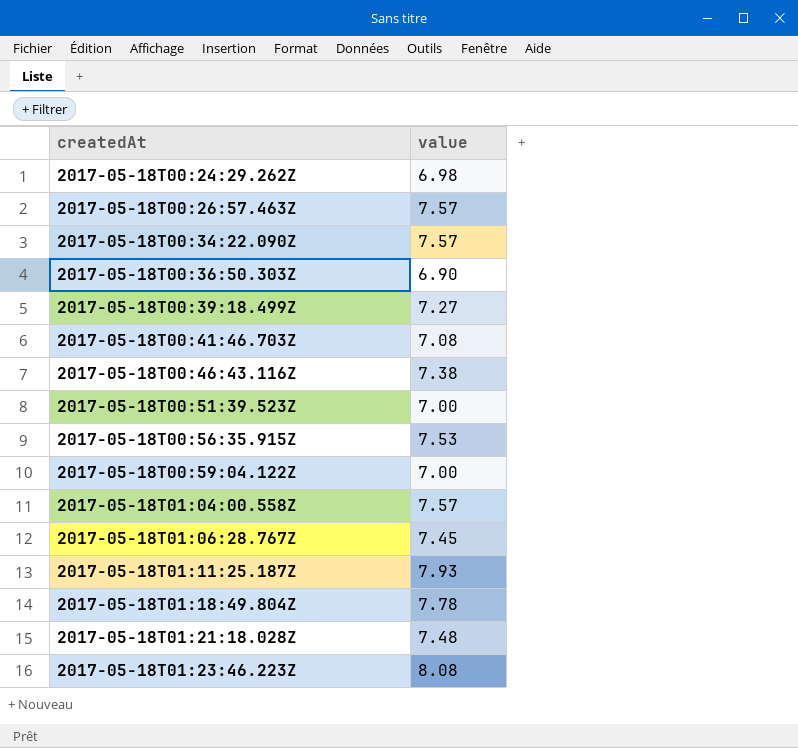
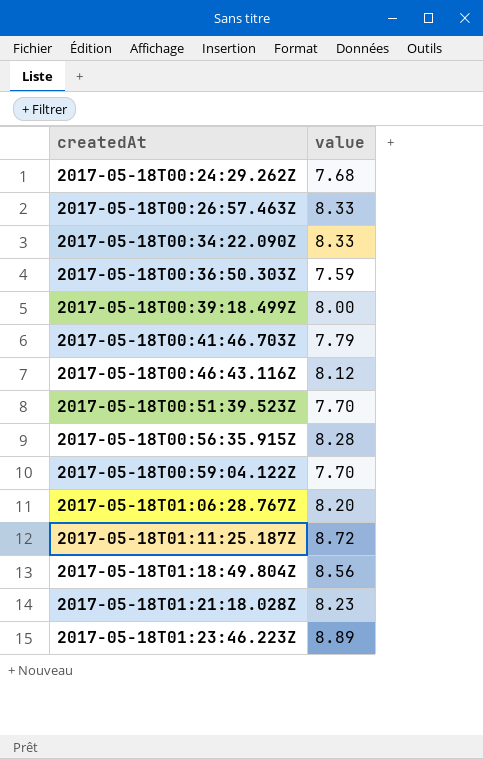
row 2017-05-18T01:04:00.558Z: 7.57 -> none
2017-05-18T00:24:29.262Z | value: 6.98 -> 7.68
2017-05-18T00:26:57.463Z | value: 7.57 -> 8.33
2017-05-18T00:34:22.090Z | value: 7.57 -> 8.33
2017-05-18T00:36:50.303Z | value: 6.90 -> 7.59
2017-05-18T00:39:18.499Z | value: 7.27 -> 8.00
2017-05-18T00:41:46.703Z | value: 7.08 -> 7.79
2017-05-18T00:46:43.116Z | value: 7.38 -> 8.12
2017-05-18T00:51:39.523Z | value: 7.00 -> 7.70
2017-05-18T00:56:35.915Z | value: 7.53 -> 8.28
2017-05-18T00:59:04.122Z | value: 7.00 -> 7.70
2017-05-18T01:06:28.767Z | value: 7.45 -> 8.20
2017-05-18T01:11:25.187Z | value: 7.93 -> 8.72
2017-05-18T01:18:49.804Z | value: 7.78 -> 8.56
2017-05-18T01:21:18.028Z | value: 7.48 -> 8.23
2017-05-18T01:23:46.223Z | value: 8.08 -> 8.89

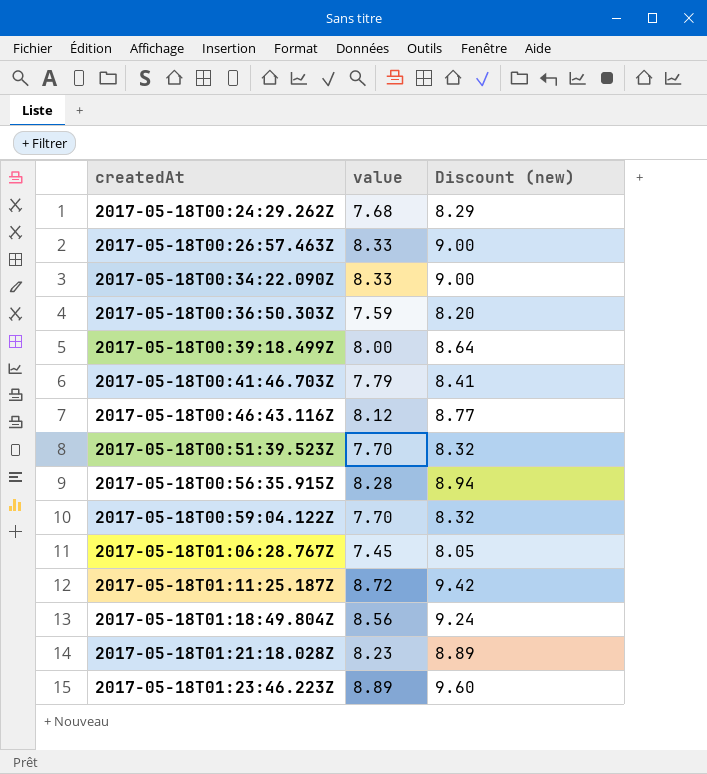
column Discount (new) | formula: none -> [value] * 1.08
2017-05-18T01:06:28.767Z | value: 8.20 -> 7.45

